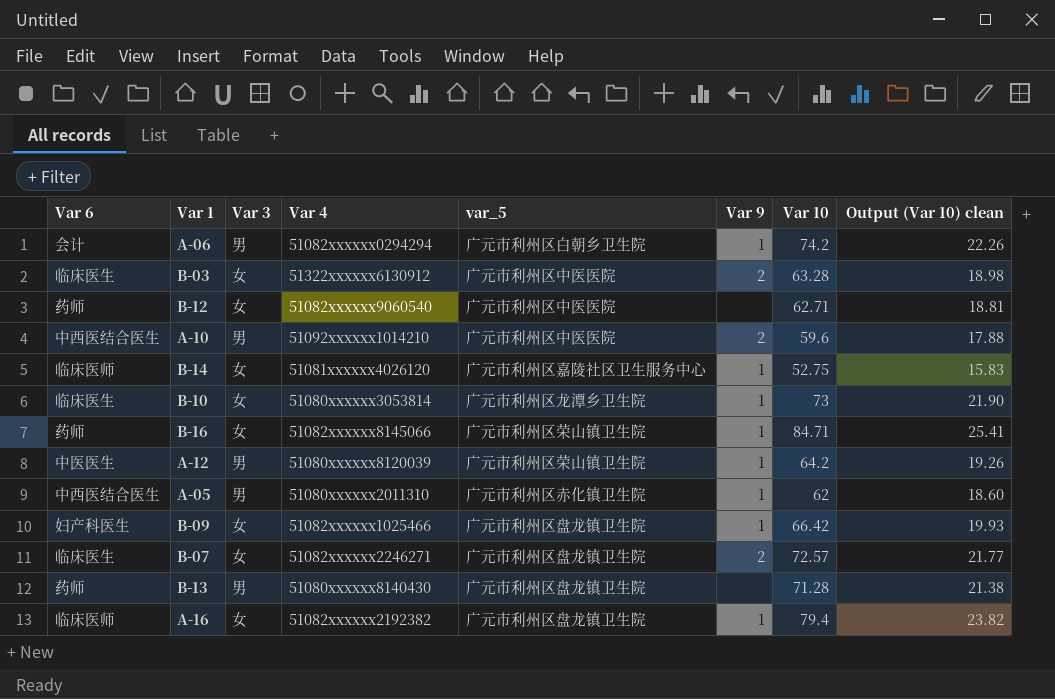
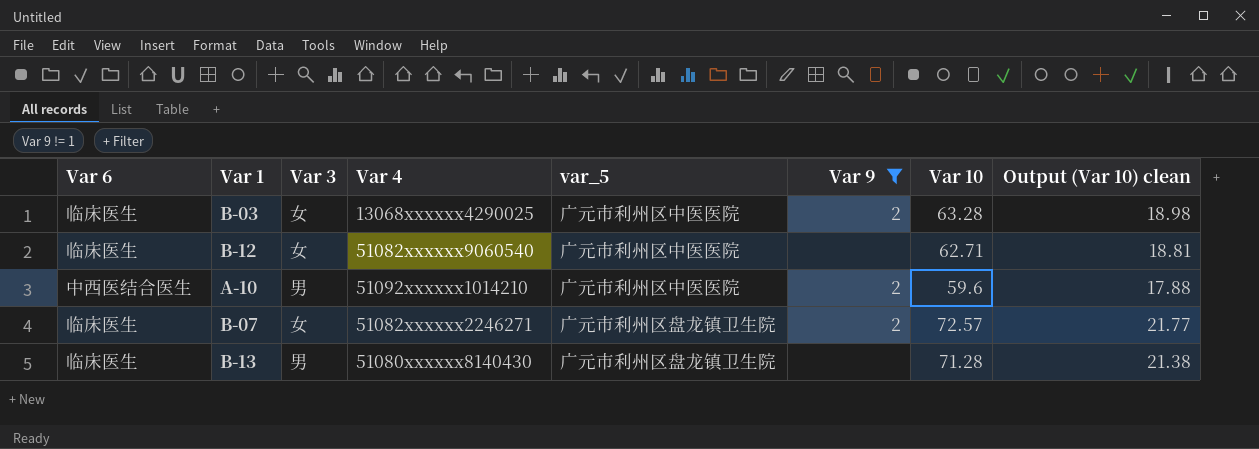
filter: none -> Var 9 != 1
B-03 | Var 4: 51322xxxxxx6130912 -> 13068xxxxxx4290025
B-12 | Var 6: 药师 -> 临床医生
B-13 | Var 6: 药师 -> 临床医生

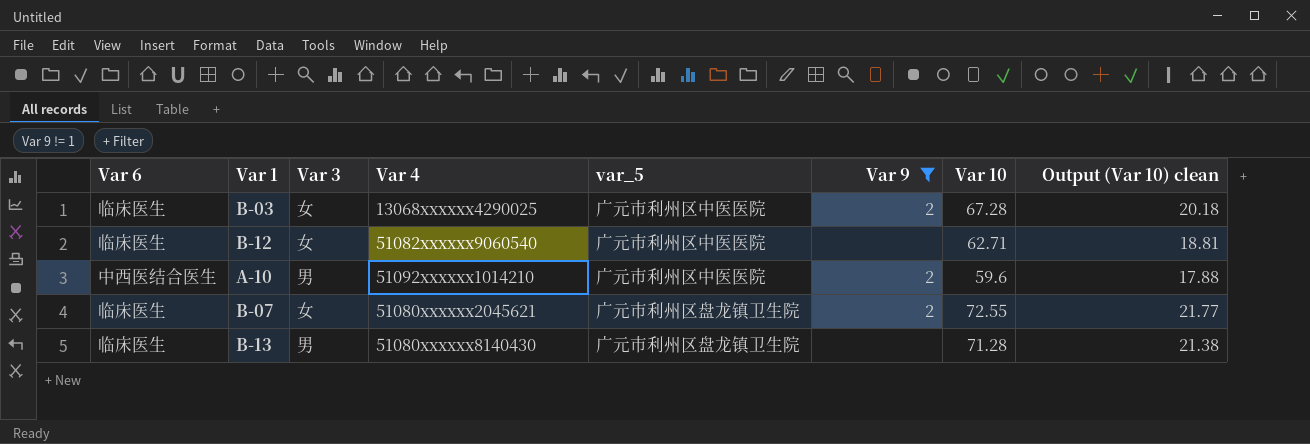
B-03 | Var 10: 63.28 -> 67.28
B-03 | Output (Var 10) clean: 18.98 -> 20.18
B-07 | Var 4: 51082xxxxxx2246271 -> 51080xxxxxx2045621
B-07 | Var 10: 72.57 -> 72.55

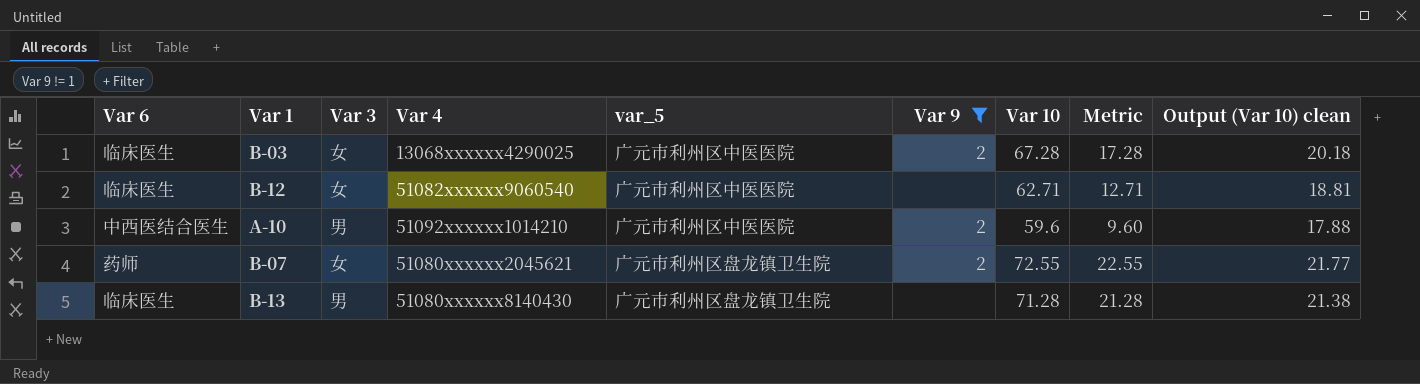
column Metric | formula: none -> [Var 10] - 50
B-07 | Var 6: 临床医生 -> 药师

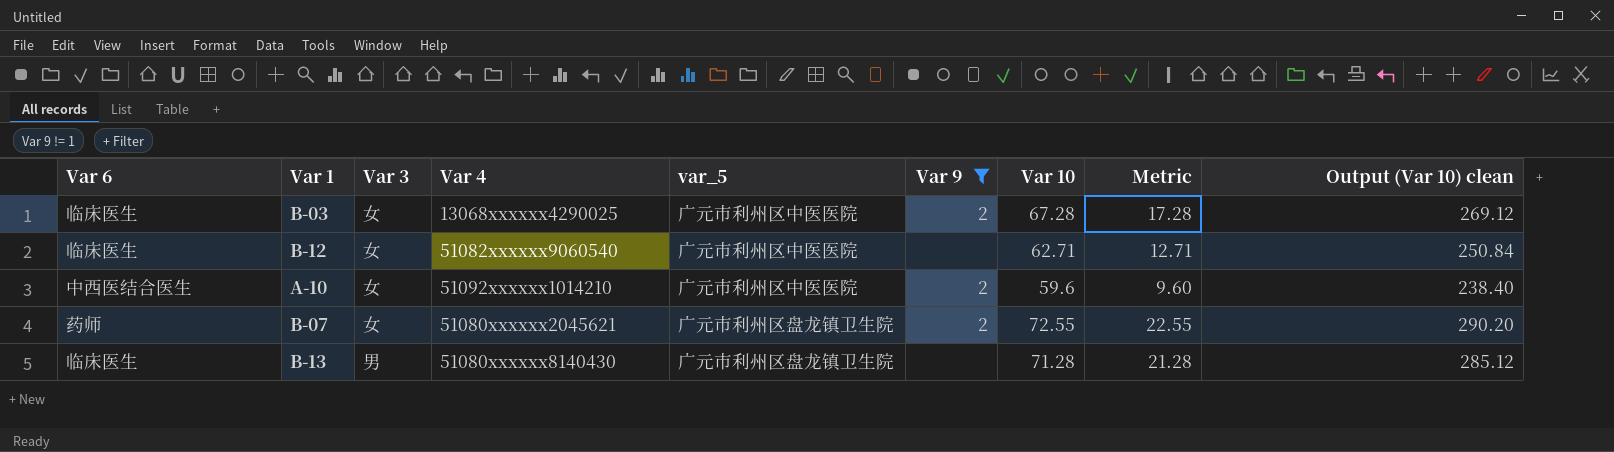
column Output (Var 10) clean | formula: [Var 10] * 0.3 -> [Var 10] * 4
A-10 | Var 3: 男 -> 女

